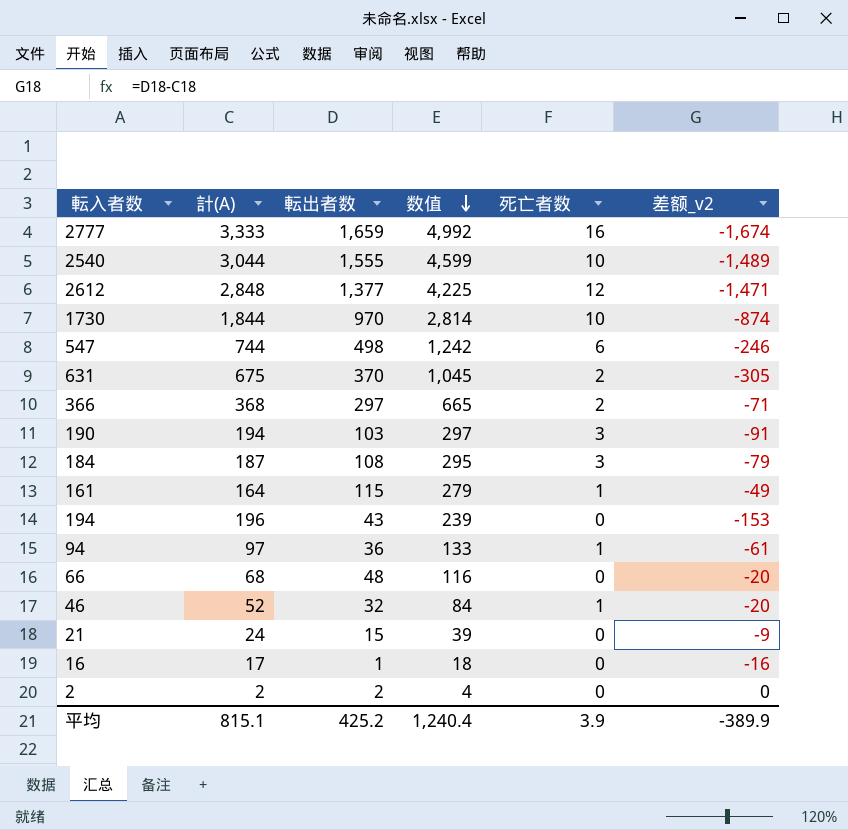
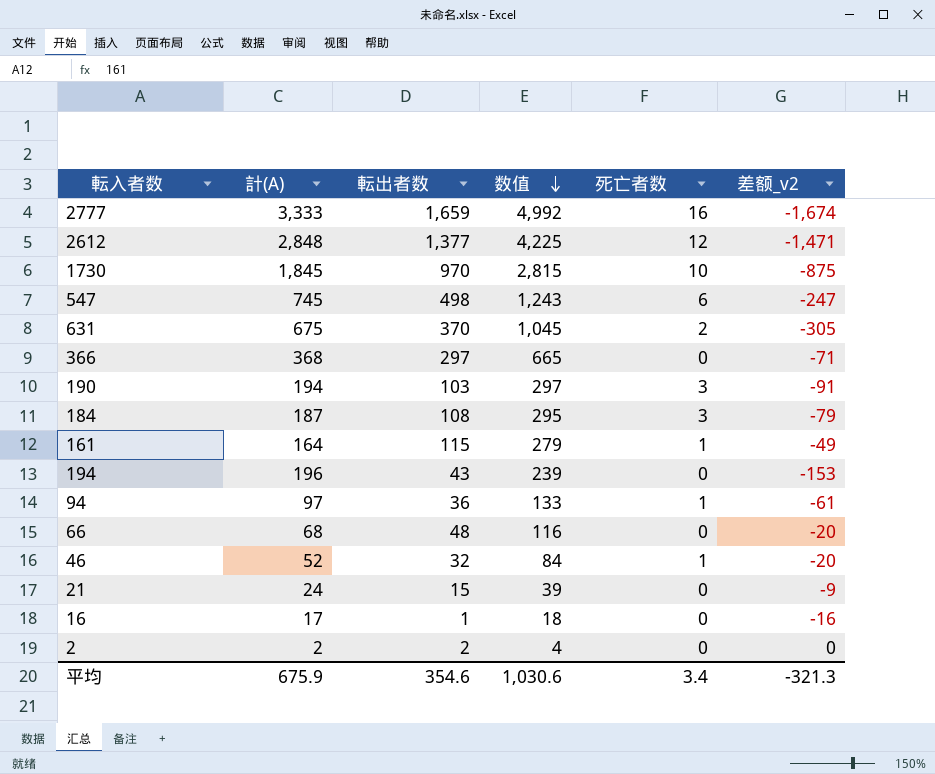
row 2540: 3,044 | 1,555 | 4,599 | 10 | -1,489 -> none
1730 | 計(A): 1,844 -> 1,845
1730 | 数值: 2,814 -> 2,815
1730 | 差额_v2: -874 -> -875
547 | 計(A): 744 -> 745
547 | 数值: 1,242 -> 1,243
547 | 差额_v2: -246 -> -247
366 | 死亡者数: 2 -> 0
平均 | 計(A): 815.1 -> 675.9
平均 | 転出者数: 425.2 -> 354.6
平均 | 数值: 1,240.4 -> 1,030.6
平均 | 死亡者数: 3.9 -> 3.4
平均 | 差额_v2: -389.9 -> -321.3

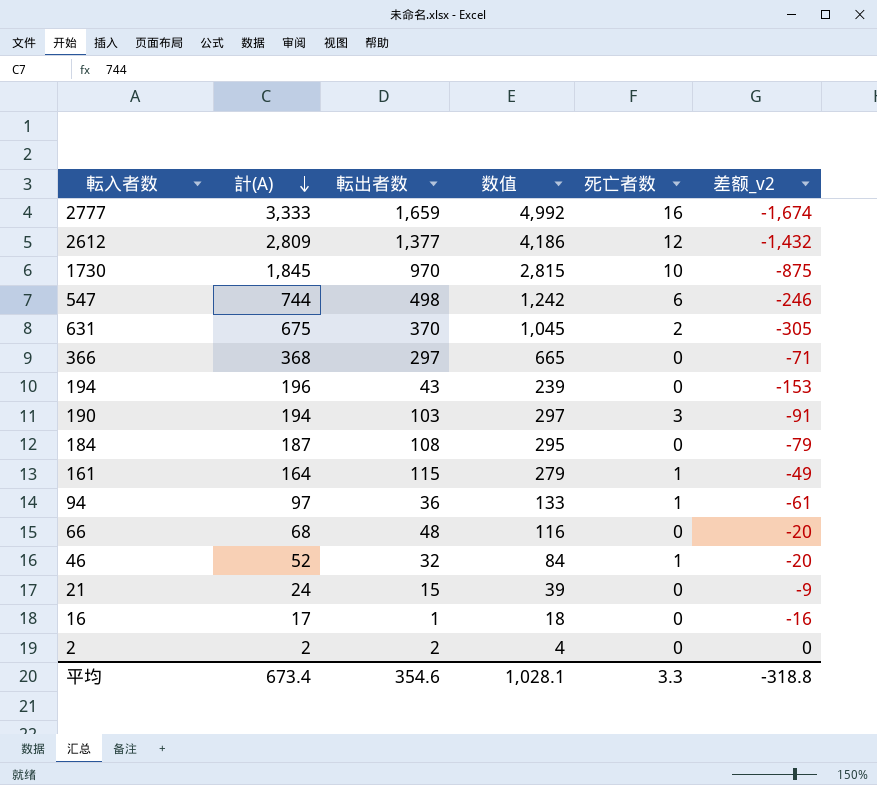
row order: 数值 descending -> 計(A) descending
2612 | 計(A): 2,848 -> 2,809
2612 | 数值: 4,225 -> 4,186
2612 | 差额_v2: -1,471 -> -1,432
547 | 計(A): 745 -> 744
547 | 数值: 1,243 -> 1,242
547 | 差额_v2: -247 -> -246
184 | 死亡者数: 3 -> 0
平均 | 計(A): 675.9 -> 673.4
平均 | 数值: 1,030.6 -> 1,028.1
平均 | 死亡者数: 3.4 -> 3.3
平均 | 差额_v2: -321.3 -> -318.8

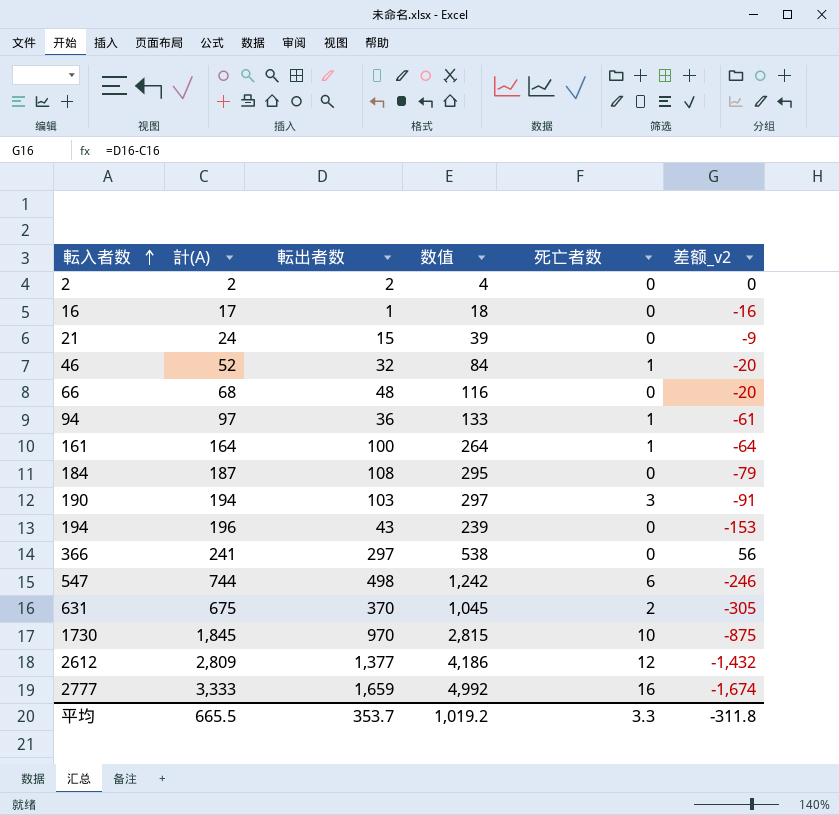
row order: 計(A) descending -> 転入者数 ascending
161 | 転出者数: 115 -> 100
161 | 数值: 279 -> 264
161 | 差额_v2: -49 -> -64
366 | 計(A): 368 -> 241
366 | 数值: 665 -> 538
366 | 差额_v2: -71 -> 56
平均 | 計(A): 673.4 -> 665.5
平均 | 転出者数: 354.6 -> 353.7
平均 | 数值: 1,028.1 -> 1,019.2
平均 | 差额_v2: -318.8 -> -311.8

